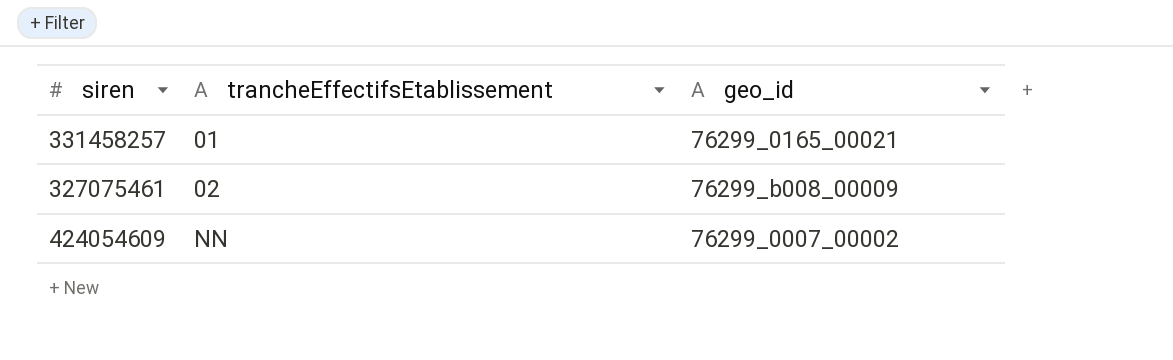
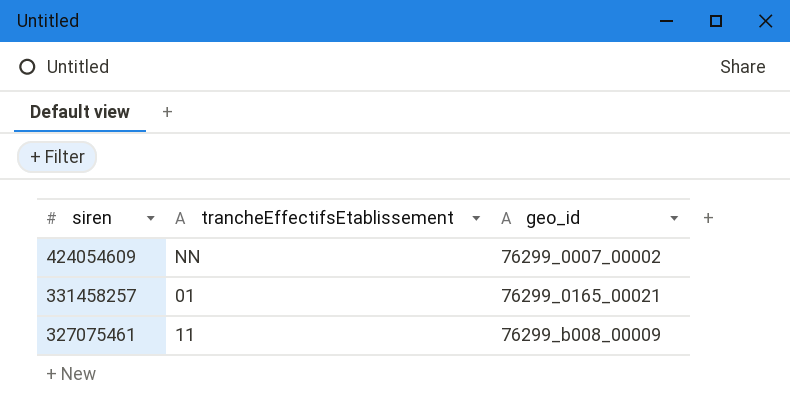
row order: trancheEffectifsEtablissement ascending -> siren descending
327075461 | trancheEffectifsEtablissement: 02 -> 11

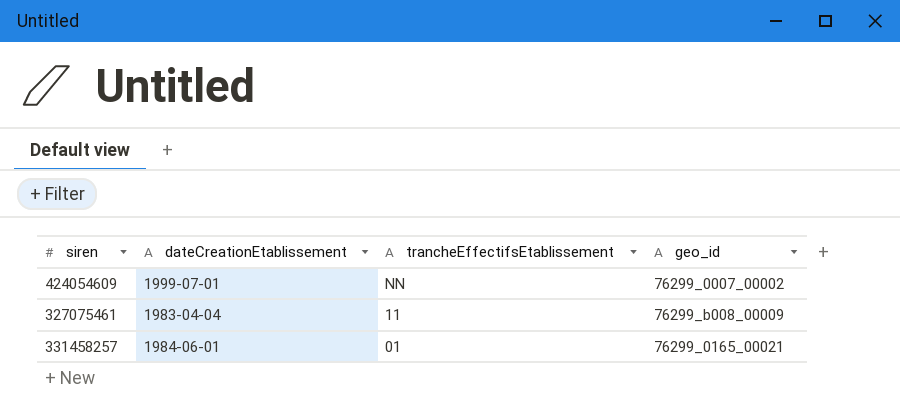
row order: siren descending -> trancheEffectifsEtablissement descending
column dateCreationEtablissement | position: none -> 2

